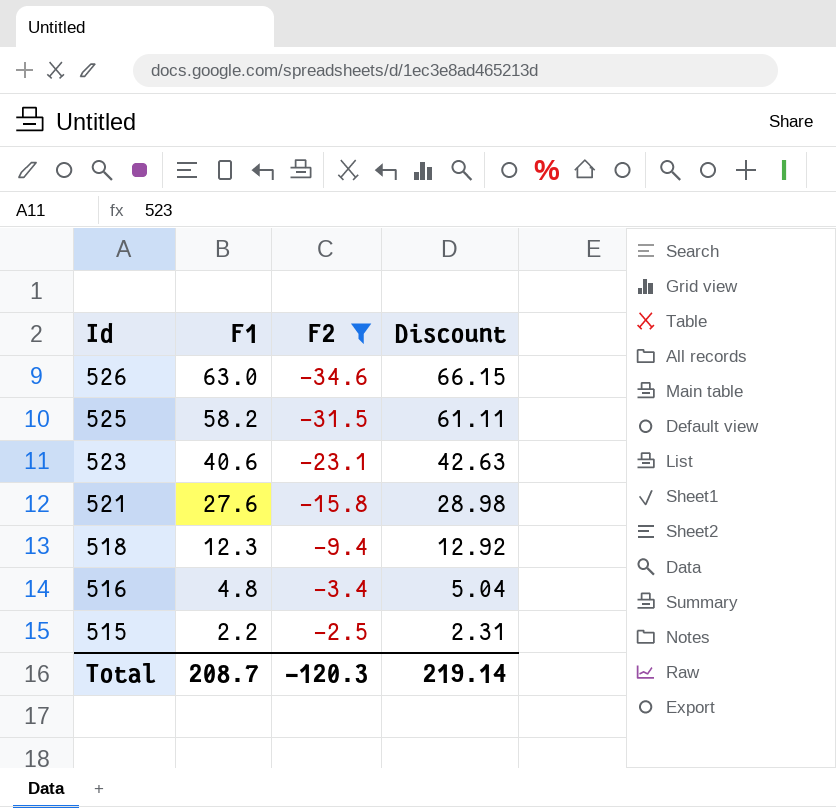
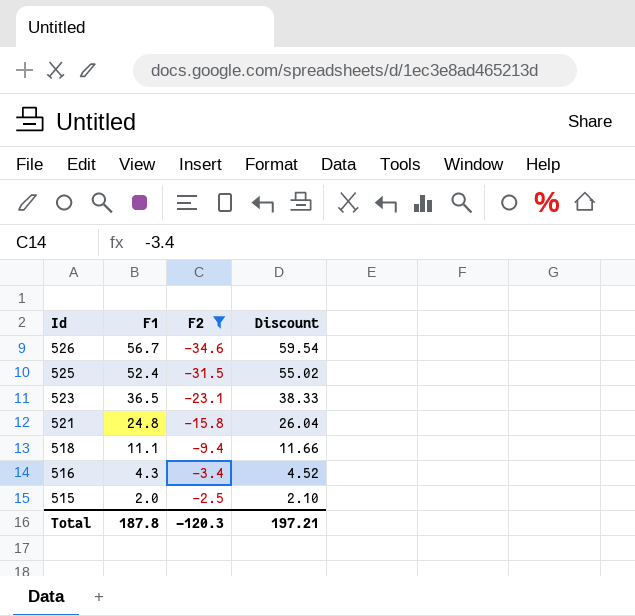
526 | F1: 63.0 -> 56.7
526 | Discount: 66.15 -> 59.54
525 | F1: 58.2 -> 52.4
525 | Discount: 61.11 -> 55.02
523 | F1: 40.6 -> 36.5
523 | Discount: 42.63 -> 38.33
521 | F1: 27.6 -> 24.8
521 | Discount: 28.98 -> 26.04
518 | F1: 12.3 -> 11.1
518 | Discount: 12.92 -> 11.66
516 | F1: 4.8 -> 4.3
516 | Discount: 5.04 -> 4.52
515 | F1: 2.2 -> 2.0
515 | Discount: 2.31 -> 2.10
Total | F1: 208.7 -> 187.8
Total | Discount: 219.14 -> 197.21

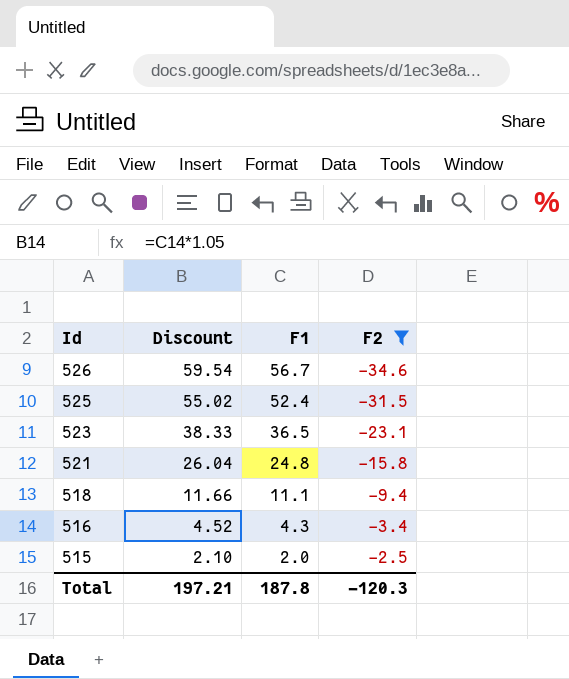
column Discount | position: 4 -> 2

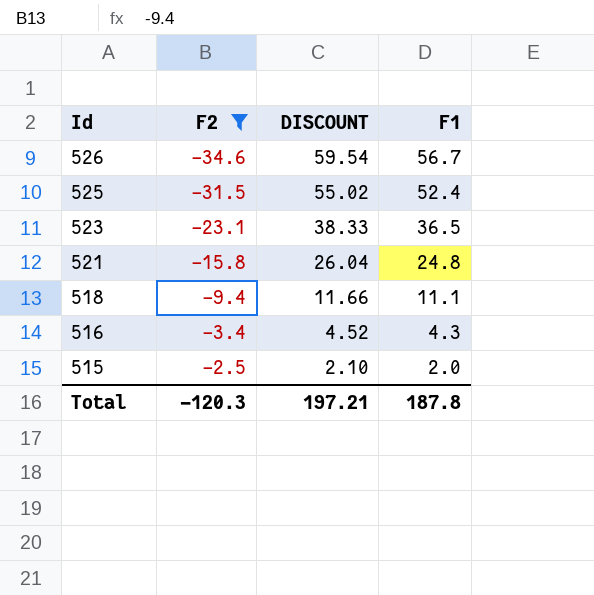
column F2 | position: 4 -> 2
column name: Discount -> DISCOUNT

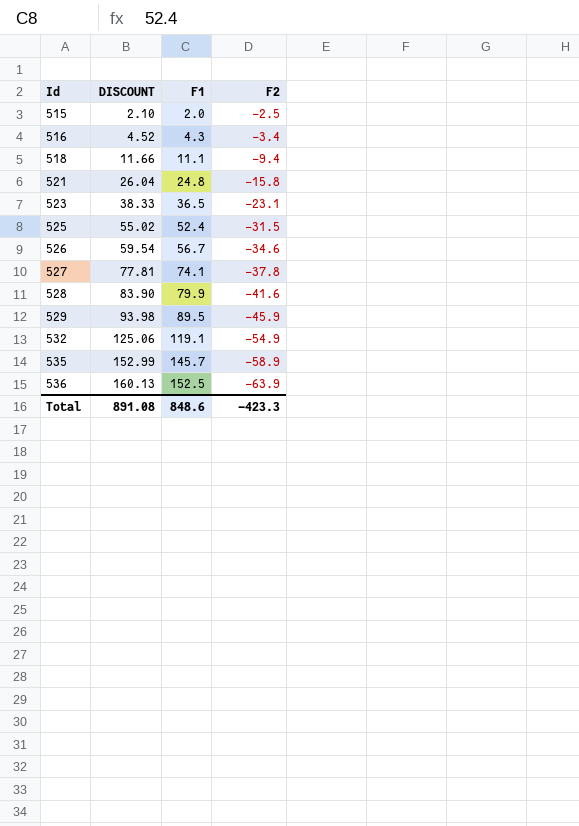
filter: F2 >= -34.6 -> none
row order: Id descending -> Id ascending
column F2 | position: 2 -> 4
Total | DISCOUNT: 197.21 -> 891.08
Total | F1: 187.8 -> 848.6
Total | F2: -120.3 -> -423.3

